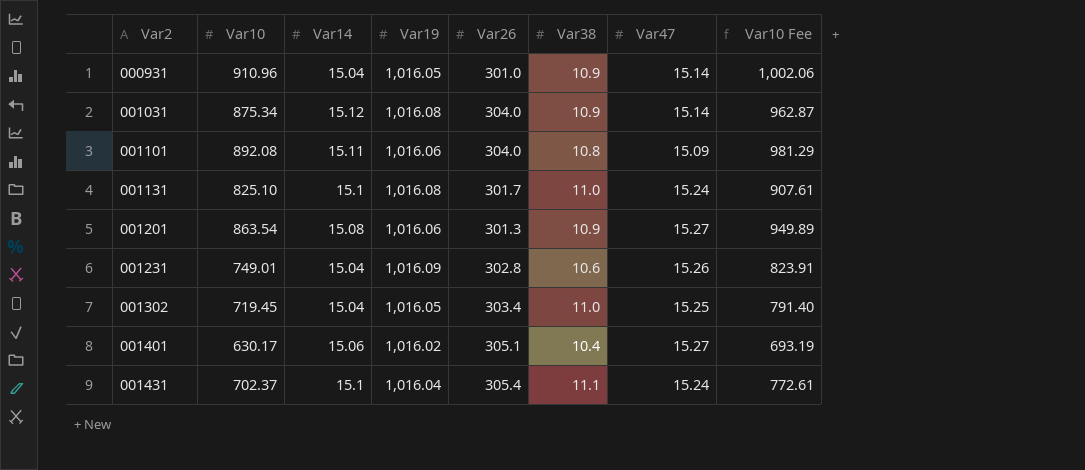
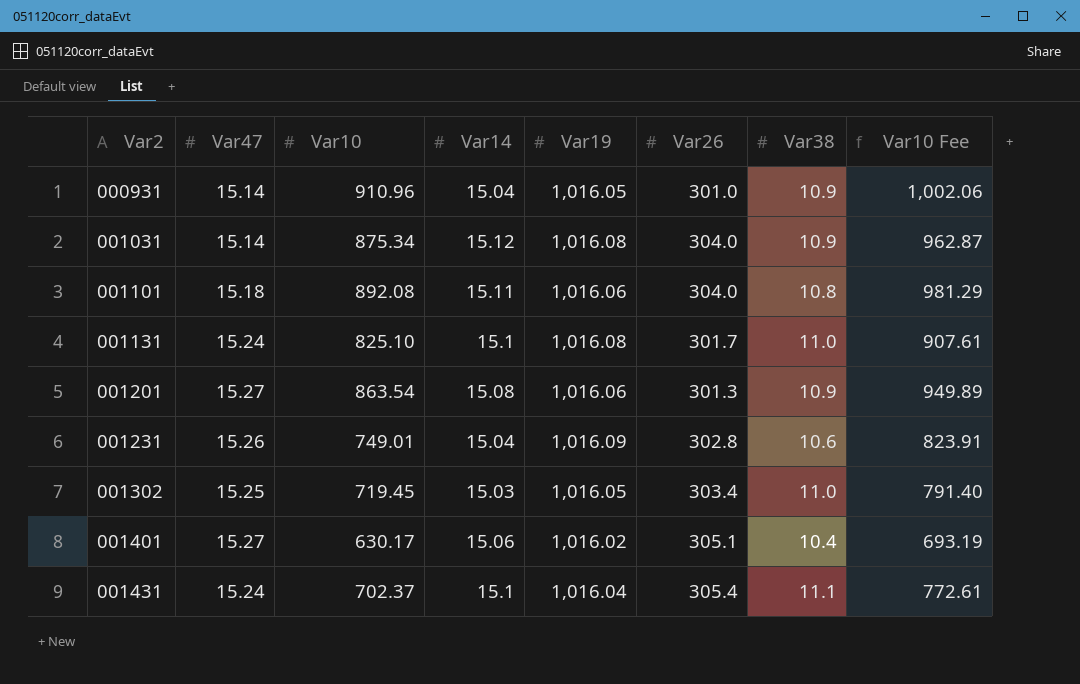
column Var47 | position: 7 -> 2
001101 | Var47: 15.09 -> 15.18
001302 | Var14: 15.04 -> 15.03

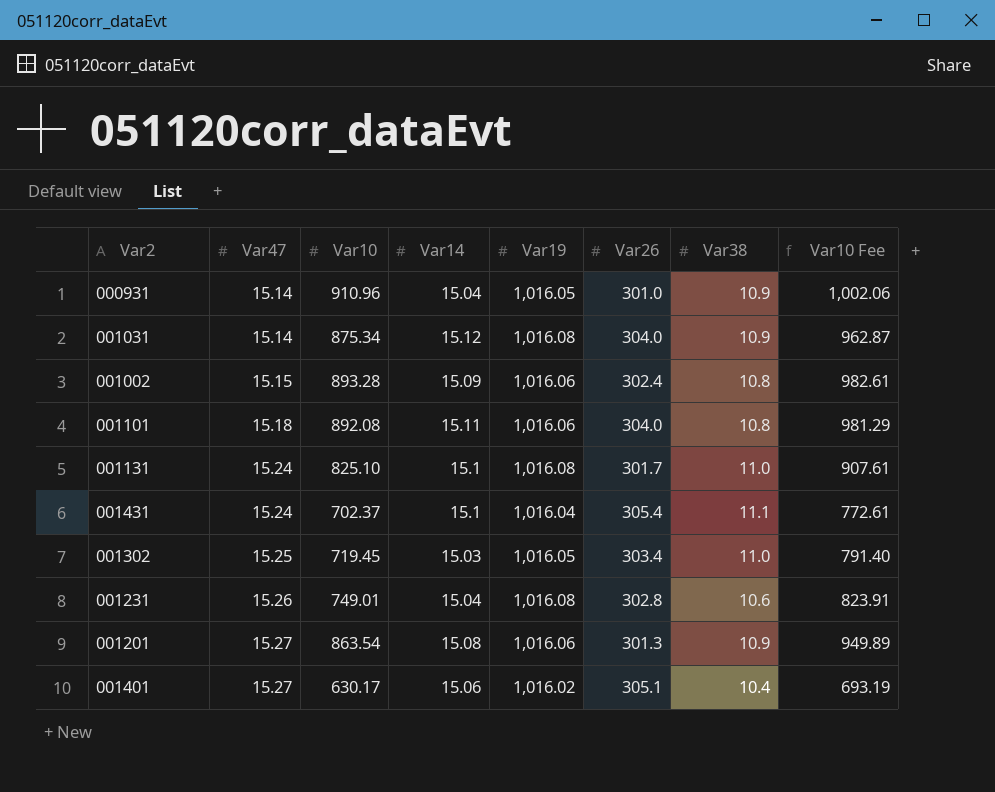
row order: Var2 ascending -> Var47 ascending
row 001002: none -> 15.15 | 893.28 | 15.09 | 1,016.06 | 302.4 | 10.8 | 982.61
001231 | Var19: 1,016.09 -> 1,016.08

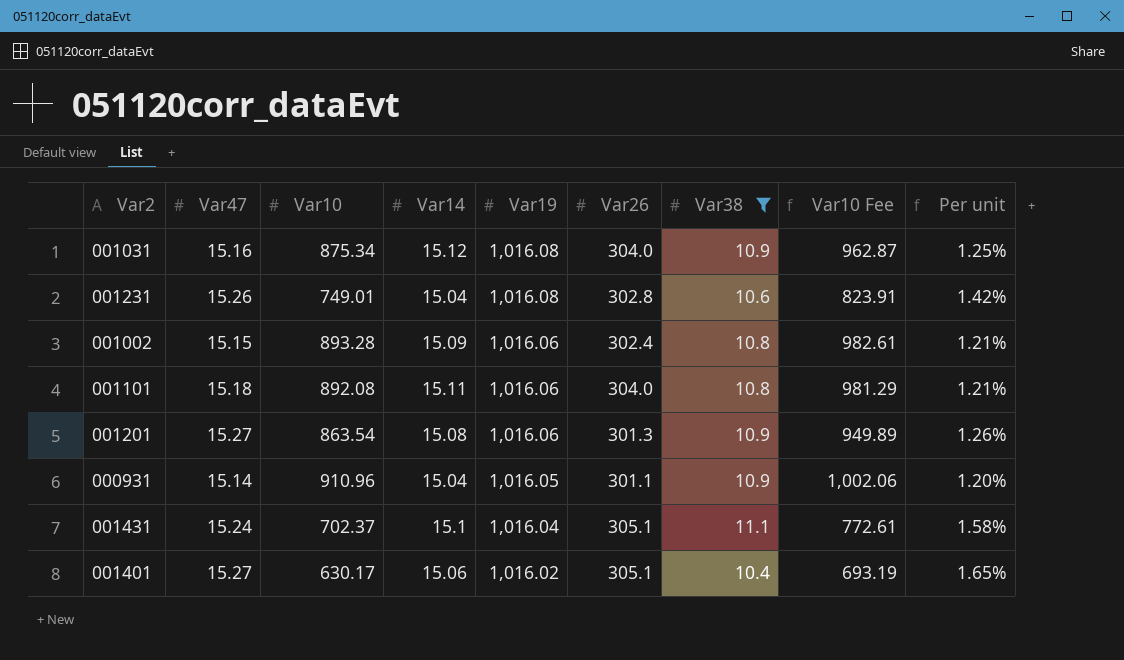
filter: none -> Var38 != 11.0
row order: Var47 ascending -> Var19 descending
column Per unit | formula: none -> [Var38] / [Var10]
001031 | Var47: 15.14 -> 15.16
000931 | Var26: 301.0 -> 301.1
001431 | Var26: 305.4 -> 305.1

